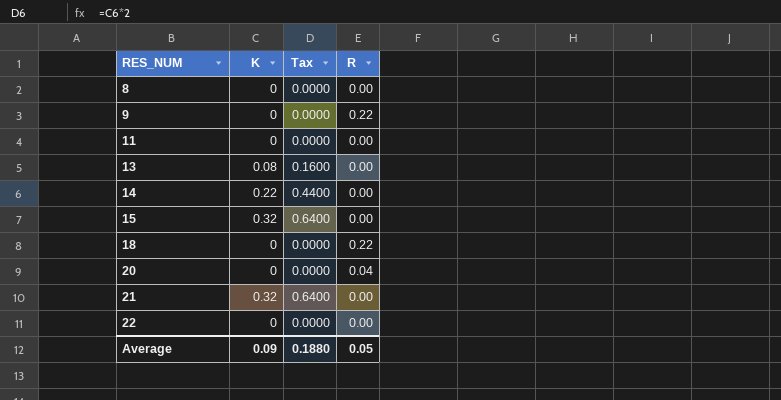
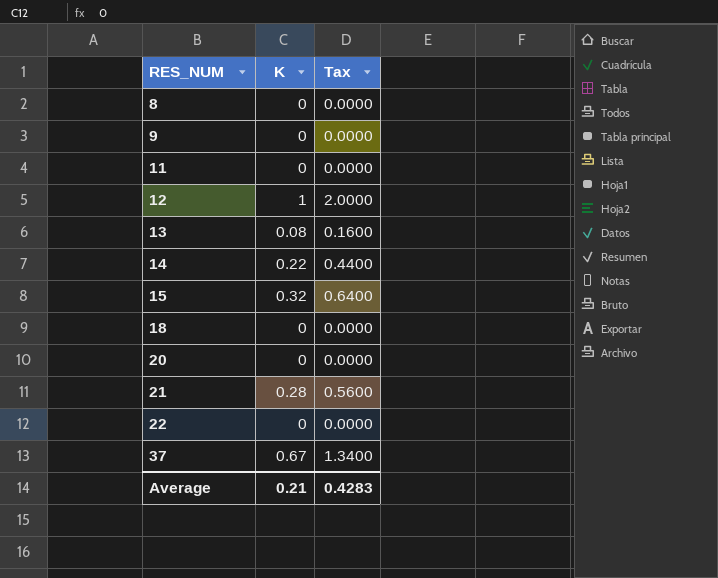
column R | position: 4 -> none
row 12: none -> 1 | 2.0000
21 | K: 0.32 -> 0.28
21 | Tax: 0.6400 -> 0.5600
row 37: none -> 0.67 | 1.3400
Average | K: 0.09 -> 0.21
Average | Tax: 0.1880 -> 0.4283

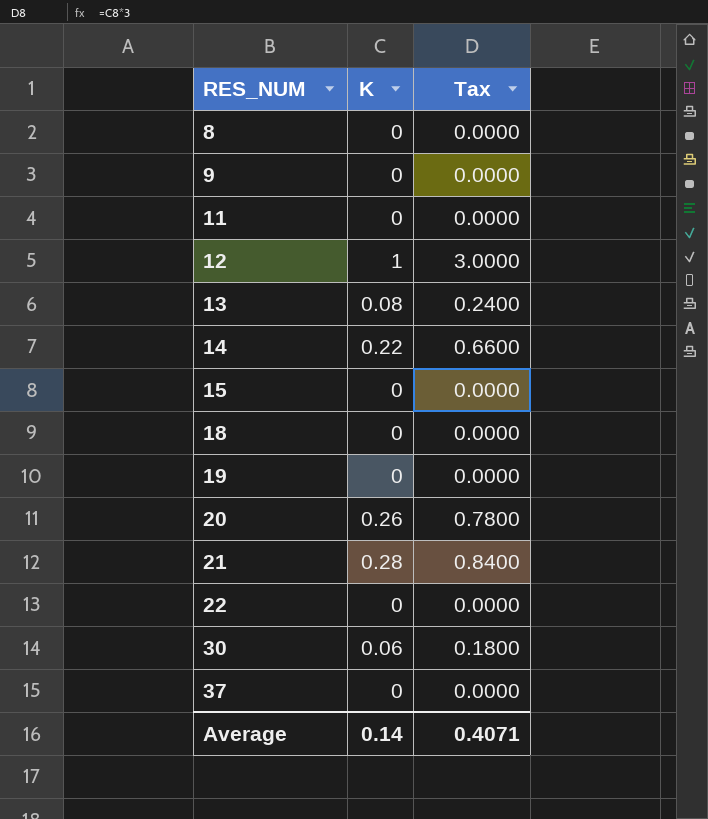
column Tax | formula: [K] * 2 -> [K] * 3
15 | K: 0.32 -> 0
row 19: none -> 0 | 0.0000
20 | K: 0 -> 0.26
row 30: none -> 0.06 | 0.1800
37 | K: 0.67 -> 0
Average | K: 0.21 -> 0.14
Average | Tax: 0.4283 -> 0.4071

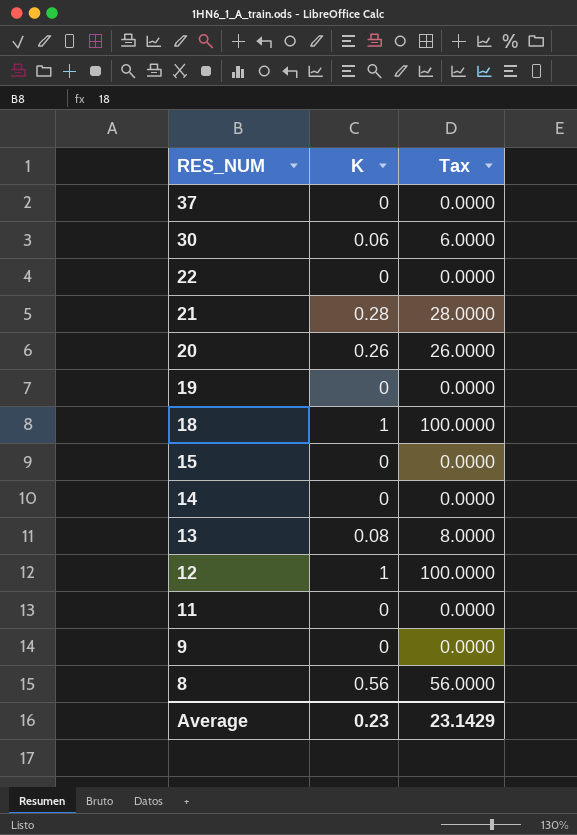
row order: RES_NUM ascending -> RES_NUM descending
column Tax | formula: [K] * 3 -> [K] * 100
18 | K: 0 -> 1
14 | K: 0.22 -> 0
8 | K: 0 -> 0.56
Average | K: 0.14 -> 0.23
Average | Tax: 0.4071 -> 23.1429

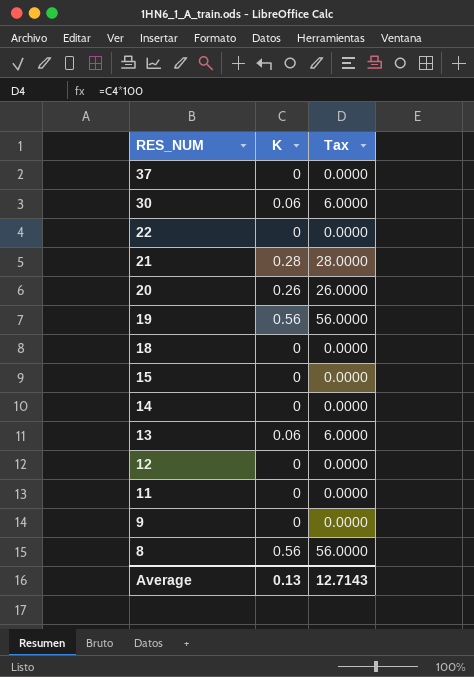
19 | K: 0 -> 0.56
19 | Tax: 0.0000 -> 56.0000
18 | K: 1 -> 0
18 | Tax: 100.0000 -> 0.0000
13 | K: 0.08 -> 0.06
13 | Tax: 8.0000 -> 6.0000
12 | K: 1 -> 0
12 | Tax: 100.0000 -> 0.0000
Average | K: 0.23 -> 0.13
Average | Tax: 23.1429 -> 12.7143

